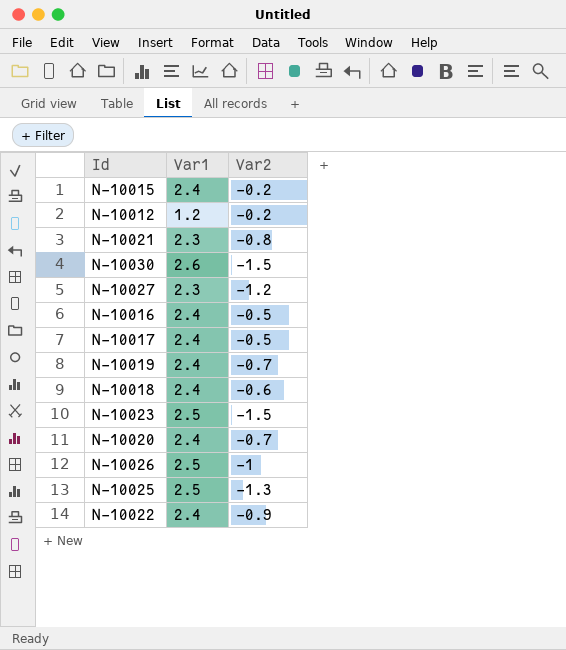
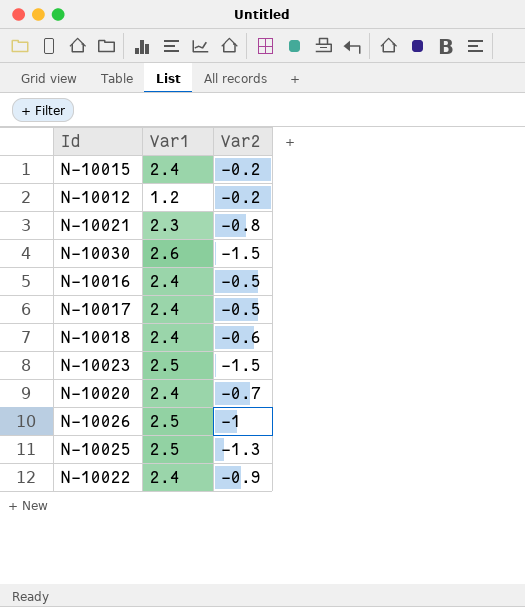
row N-10027: 2.3 | -1.2 -> none
row N-10019: 2.4 | -0.7 -> none

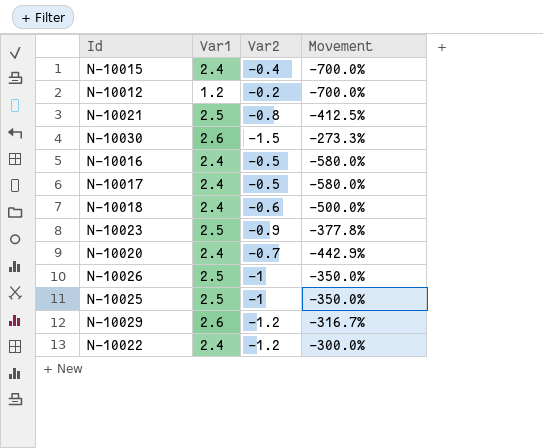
column Movement | formula: none -> ([Var1] - [Var2]) / [Var2]
N-10015 | Var2: -0.2 -> -0.4
N-10021 | Var1: 2.3 -> 2.5
N-10023 | Var2: -1.5 -> -0.9
N-10025 | Var2: -1.3 -> -1
row N-10029: none -> 2.6 | -1.2 | -316.7%
N-10022 | Var2: -0.9 -> -1.2

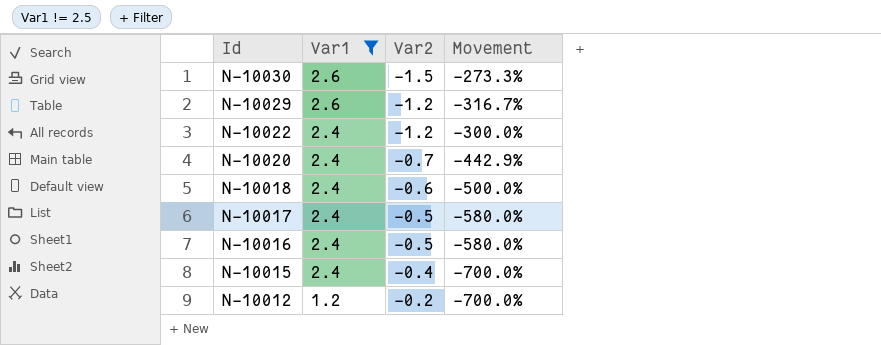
filter: none -> Var1 != 2.5
row order: none -> Id descending

